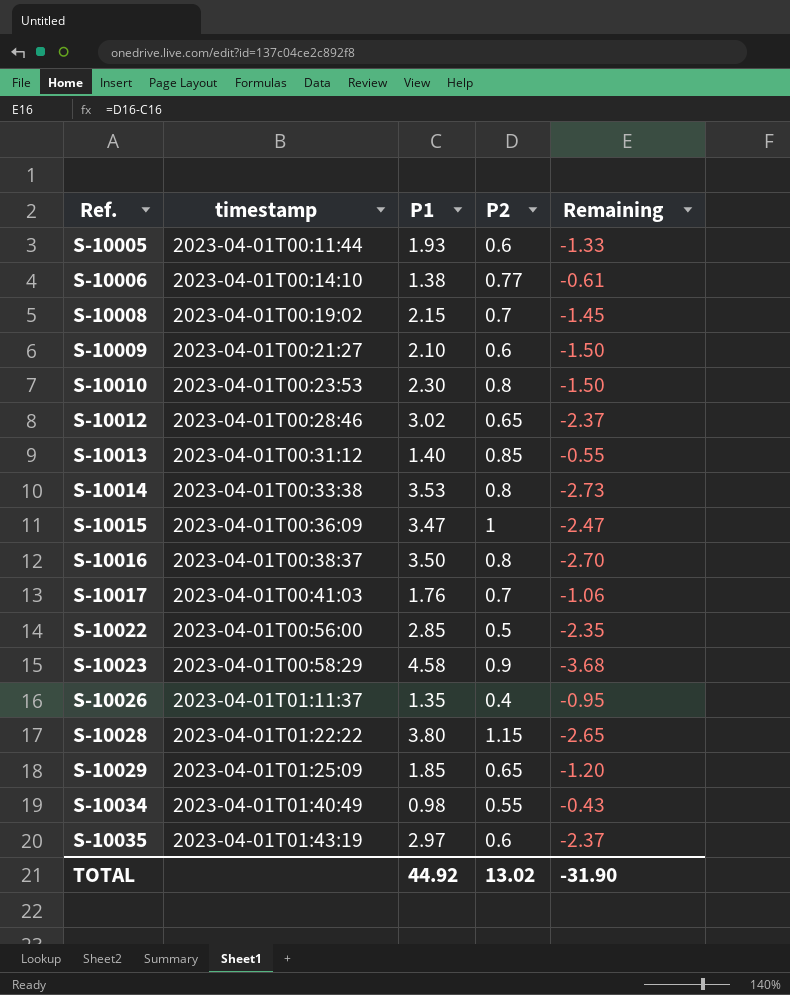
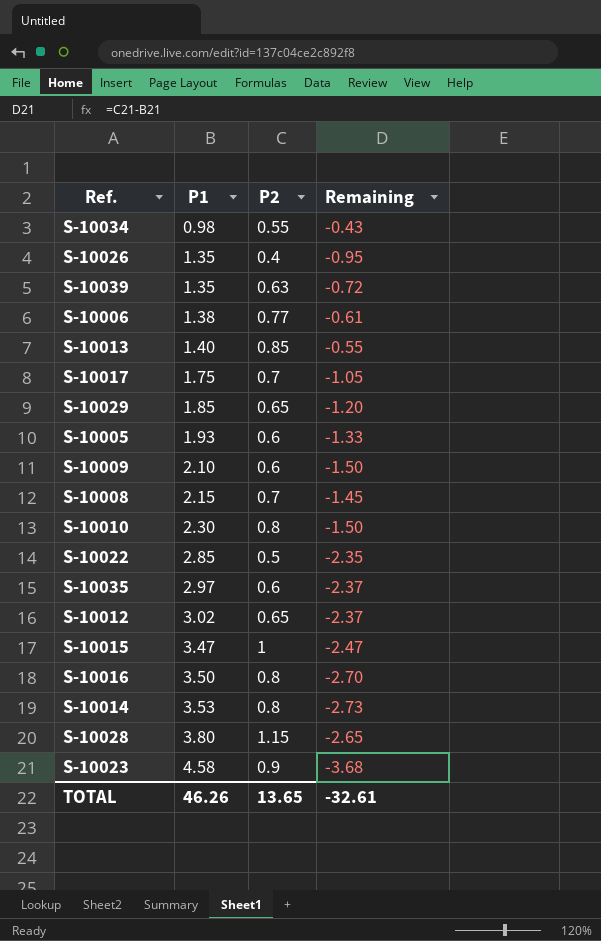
row order: Ref. ascending -> P1 ascending
column timestamp | position: 2 -> none
row S-10039: none -> 1.35 | 0.63 | -0.72
S-10017 | P1: 1.76 -> 1.75
S-10017 | Remaining: -1.06 -> -1.05
TOTAL | P1: 44.92 -> 46.26
TOTAL | P2: 13.02 -> 13.65
TOTAL | Remaining: -31.90 -> -32.61

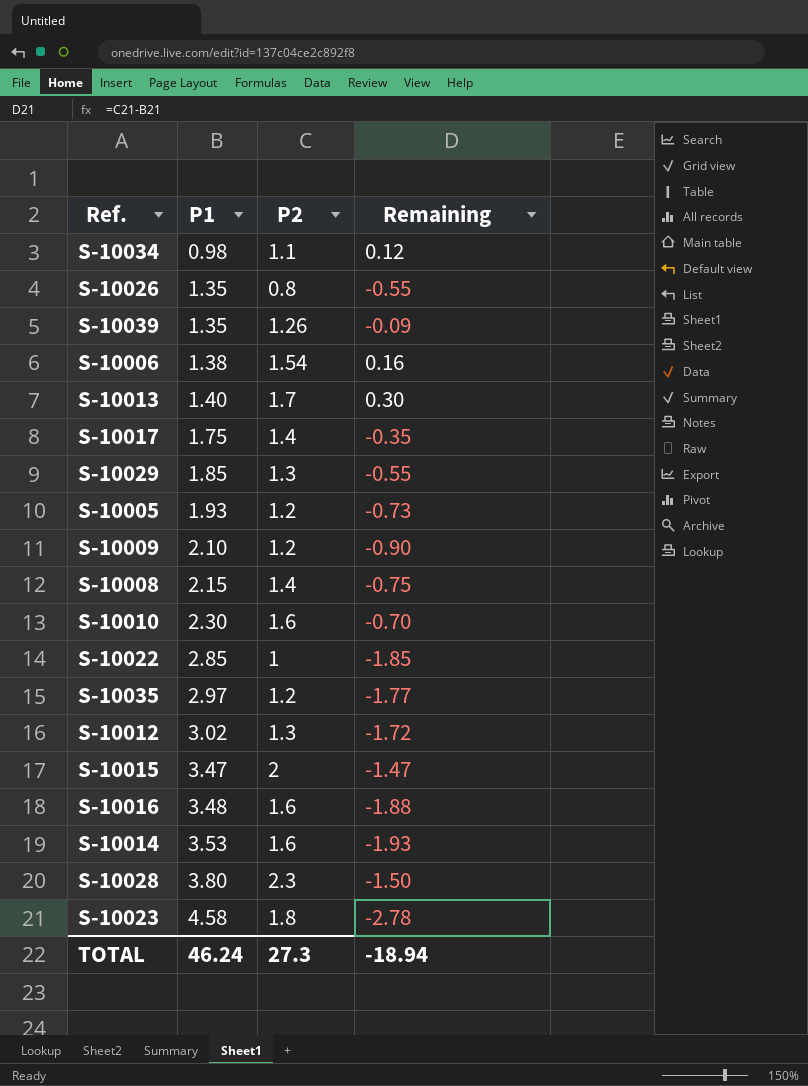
S-10034 | P2: 0.55 -> 1.1
S-10034 | Remaining: -0.43 -> 0.12
S-10026 | P2: 0.4 -> 0.8
S-10026 | Remaining: -0.95 -> -0.55
S-10039 | P2: 0.63 -> 1.26
S-10039 | Remaining: -0.72 -> -0.09
S-10006 | P2: 0.77 -> 1.54
S-10006 | Remaining: -0.61 -> 0.16
S-10013 | P2: 0.85 -> 1.7
S-10013 | Remaining: -0.55 -> 0.30
S-10017 | P2: 0.7 -> 1.4
S-10017 | Remaining: -1.05 -> -0.35
S-10029 | P2: 0.65 -> 1.3
S-10029 | Remaining: -1.20 -> -0.55
S-10005 | P2: 0.6 -> 1.2
S-10005 | Remaining: -1.33 -> -0.73
S-10009 | P2: 0.6 -> 1.2
S-10009 | Remaining: -1.50 -> -0.90
S-10008 | P2: 0.7 -> 1.4
S-10008 | Remaining: -1.45 -> -0.75
S-10010 | P2: 0.8 -> 1.6
S-10010 | Remaining: -1.50 -> -0.70
S-10022 | P2: 0.5 -> 1
S-10022 | Remaining: -2.35 -> -1.85
S-10035 | P2: 0.6 -> 1.2
S-10035 | Remaining: -2.37 -> -1.77
S-10012 | P2: 0.65 -> 1.3
S-10012 | Remaining: -2.37 -> -1.72
S-10015 | P2: 1 -> 2
S-10015 | Remaining: -2.47 -> -1.47
S-10016 | P1: 3.50 -> 3.48
S-10016 | P2: 0.8 -> 1.6
S-10016 | Remaining: -2.70 -> -1.88
S-10014 | P2: 0.8 -> 1.6
S-10014 | Remaining: -2.73 -> -1.93
S-10028 | P2: 1.15 -> 2.3
S-10028 | Remaining: -2.65 -> -1.50
S-10023 | P2: 0.9 -> 1.8
S-10023 | Remaining: -3.68 -> -2.78
TOTAL | P1: 46.26 -> 46.24
TOTAL | P2: 13.65 -> 27.3
TOTAL | Remaining: -32.61 -> -18.94

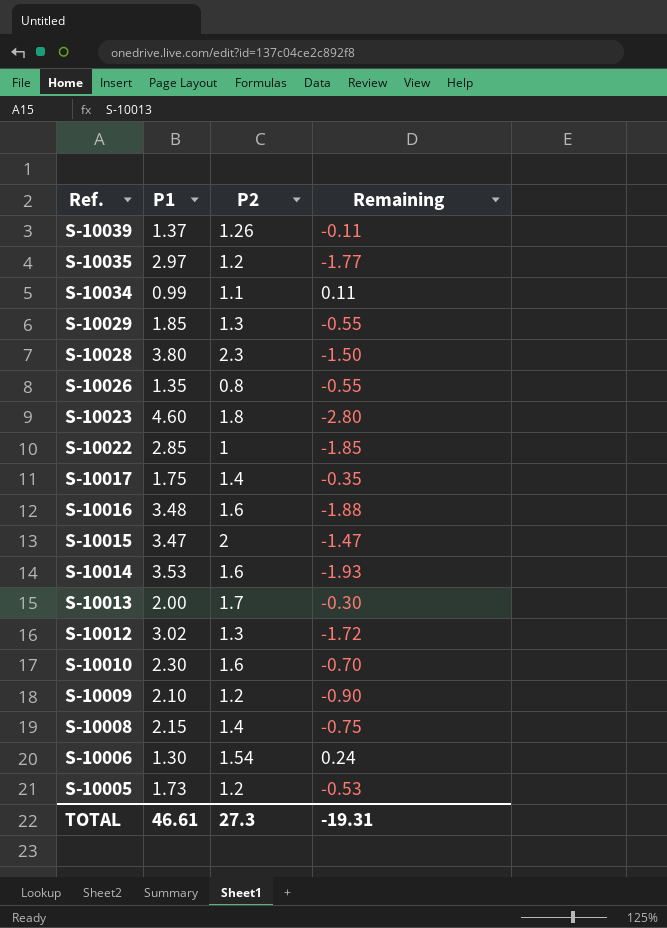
row order: P1 ascending -> Ref. descending
S-10039 | P1: 1.35 -> 1.37
S-10039 | Remaining: -0.09 -> -0.11
S-10034 | P1: 0.98 -> 0.99
S-10034 | Remaining: 0.12 -> 0.11
S-10023 | P1: 4.58 -> 4.60
S-10023 | Remaining: -2.78 -> -2.80
S-10013 | P1: 1.40 -> 2.00
S-10013 | Remaining: 0.30 -> -0.30
S-10006 | P1: 1.38 -> 1.30
S-10006 | Remaining: 0.16 -> 0.24
S-10005 | P1: 1.93 -> 1.73
S-10005 | Remaining: -0.73 -> -0.53
TOTAL | P1: 46.24 -> 46.61
TOTAL | Remaining: -18.94 -> -19.31

